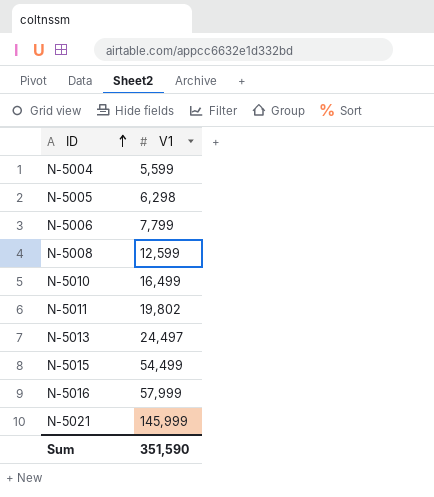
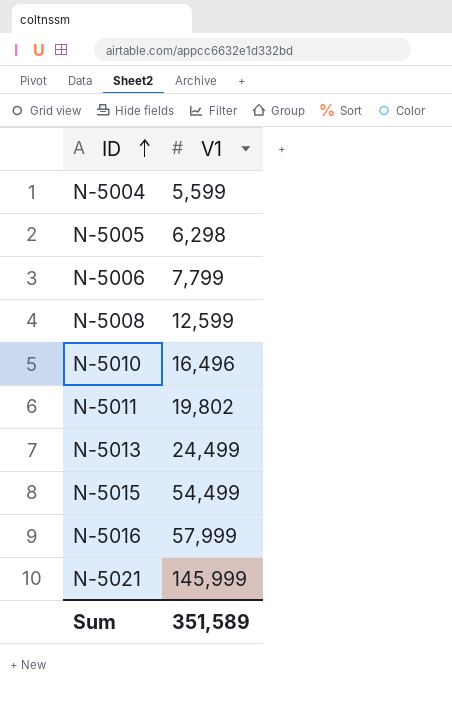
N-5010 | V1: 16,499 -> 16,496
N-5013 | V1: 24,497 -> 24,499
Sum | V1: 351,590 -> 351,589

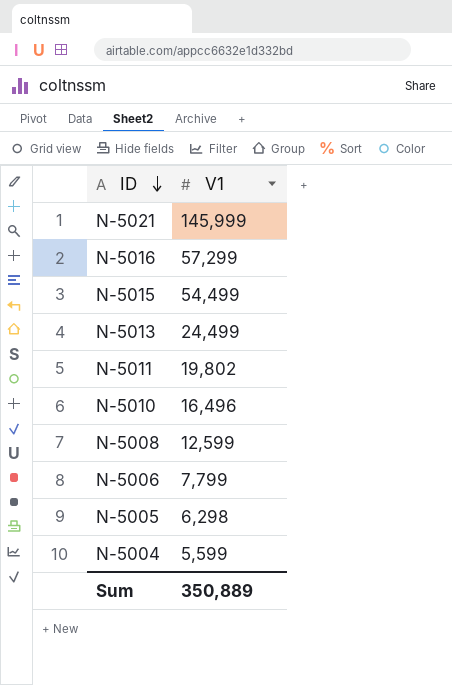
row order: ID ascending -> ID descending
N-5016 | V1: 57,999 -> 57,299
Sum | V1: 351,589 -> 350,889

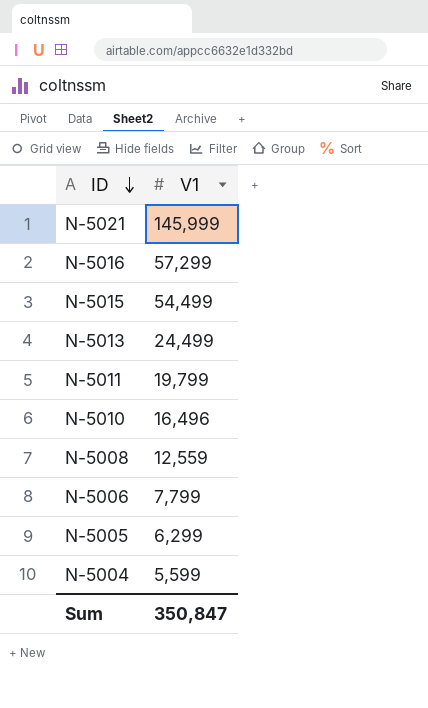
N-5011 | V1: 19,802 -> 19,799
N-5008 | V1: 12,599 -> 12,559
N-5005 | V1: 6,298 -> 6,299
Sum | V1: 350,889 -> 350,847

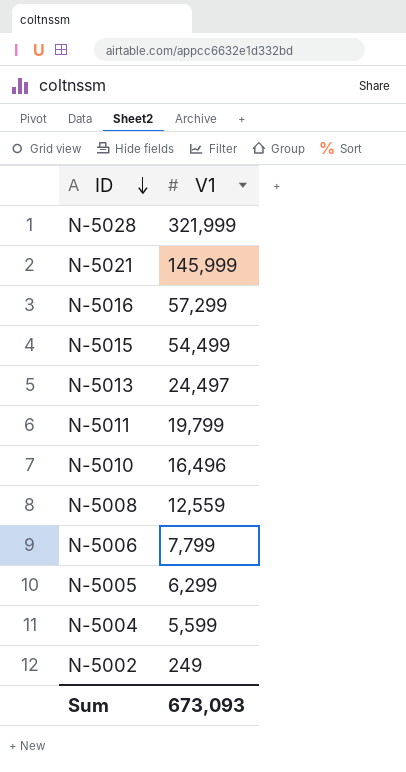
row N-5028: none -> 321,999
N-5013 | V1: 24,499 -> 24,497
row N-5002: none -> 249
Sum | V1: 350,847 -> 673,093

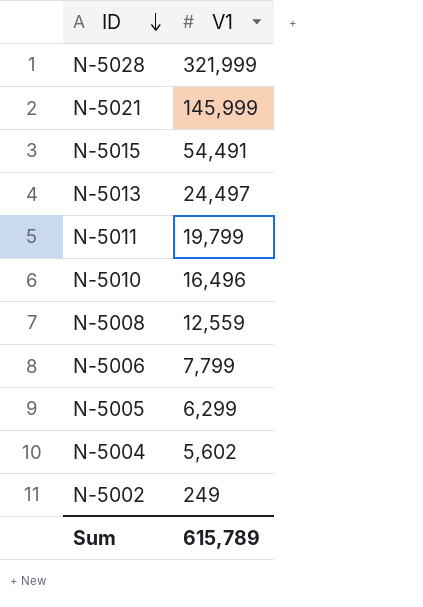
row N-5016: 57,299 -> none
N-5015 | V1: 54,499 -> 54,491
N-5004 | V1: 5,599 -> 5,602
Sum | V1: 673,093 -> 615,789

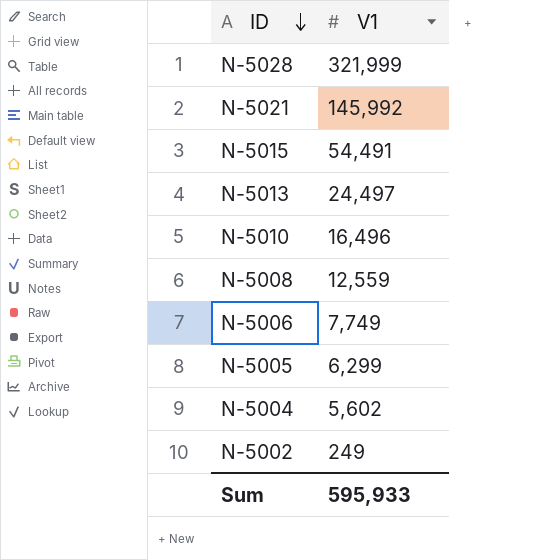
row N-5011: 19,799 -> none
N-5021 | V1: 145,999 -> 145,992
N-5006 | V1: 7,799 -> 7,749
Sum | V1: 615,789 -> 595,933

